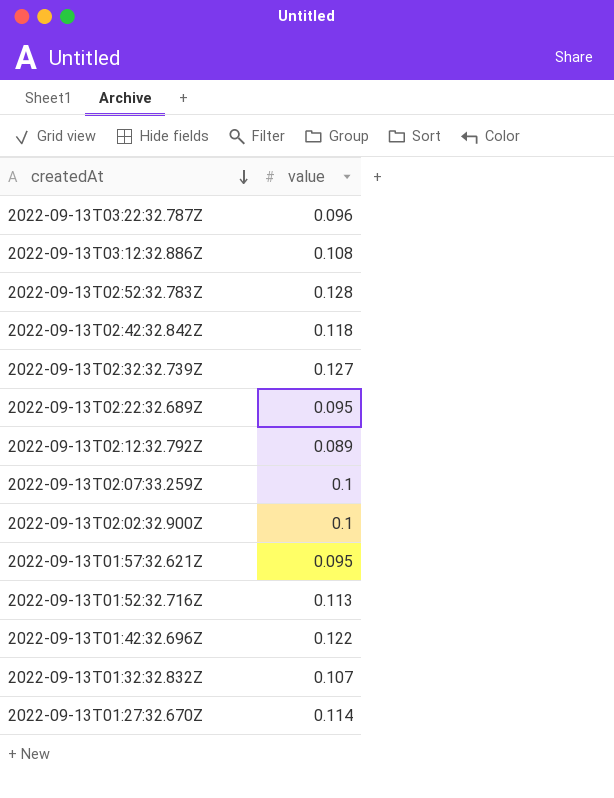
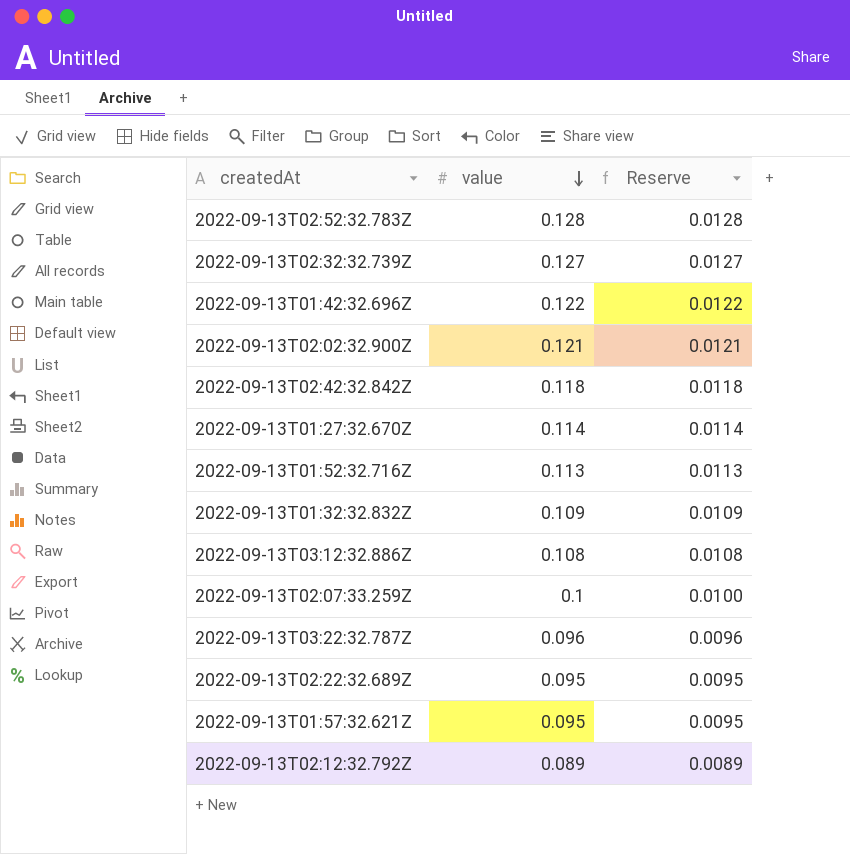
row order: createdAt descending -> value descending
column Reserve | formula: none -> [value] * 0.1
2022-09-13T02:02:32.900Z | value: 0.1 -> 0.121
2022-09-13T01:32:32.832Z | value: 0.107 -> 0.109

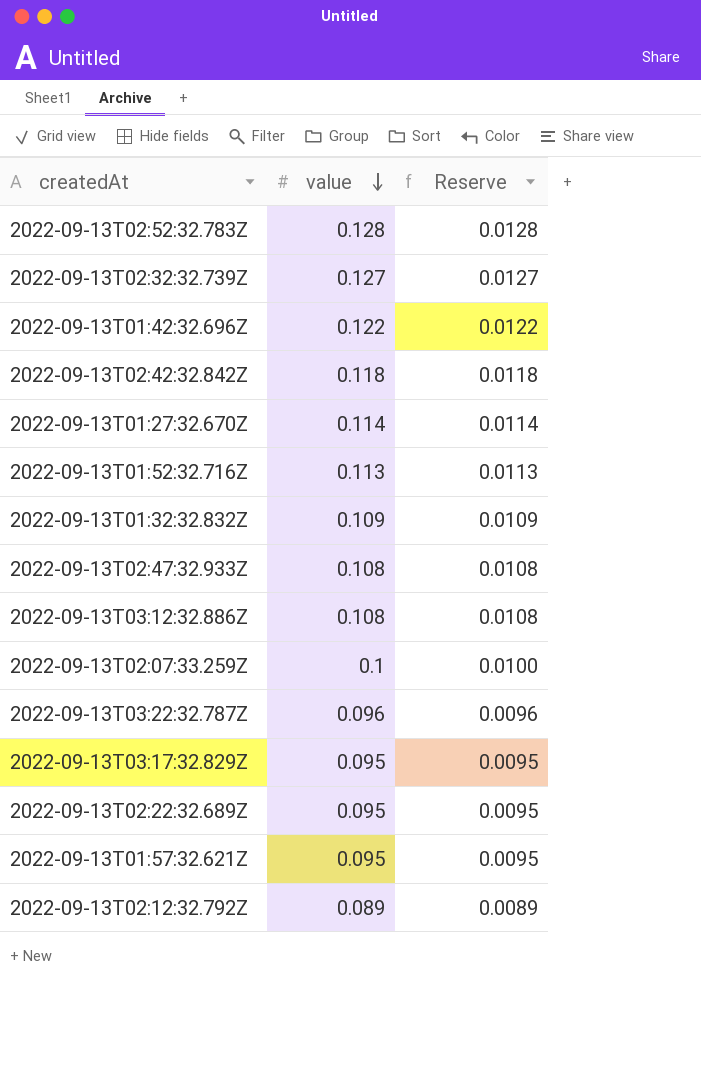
row 2022-09-13T02:02:32.900Z: 0.121 | 0.0121 -> none
row 2022-09-13T02:47:32.933Z: none -> 0.108 | 0.0108
row 2022-09-13T03:17:32.829Z: none -> 0.095 | 0.0095

